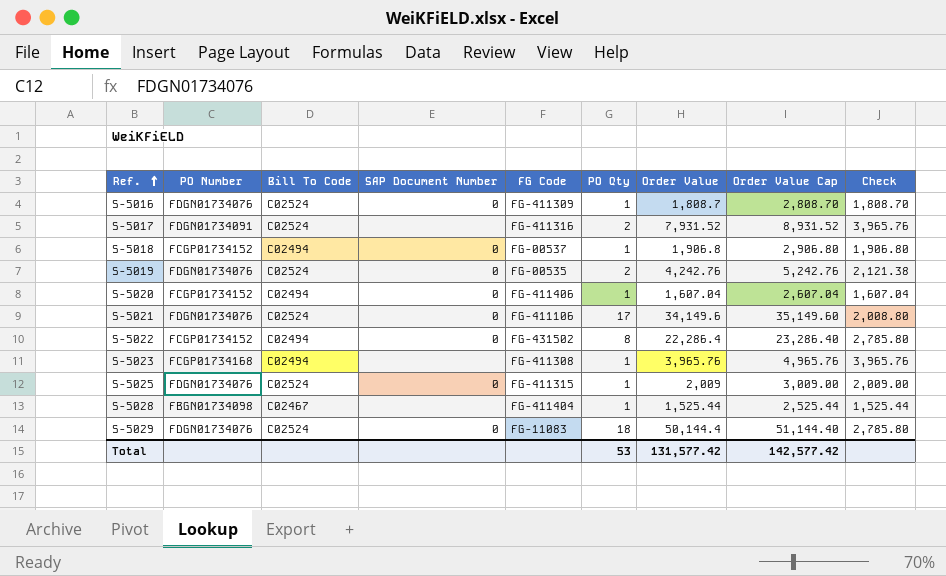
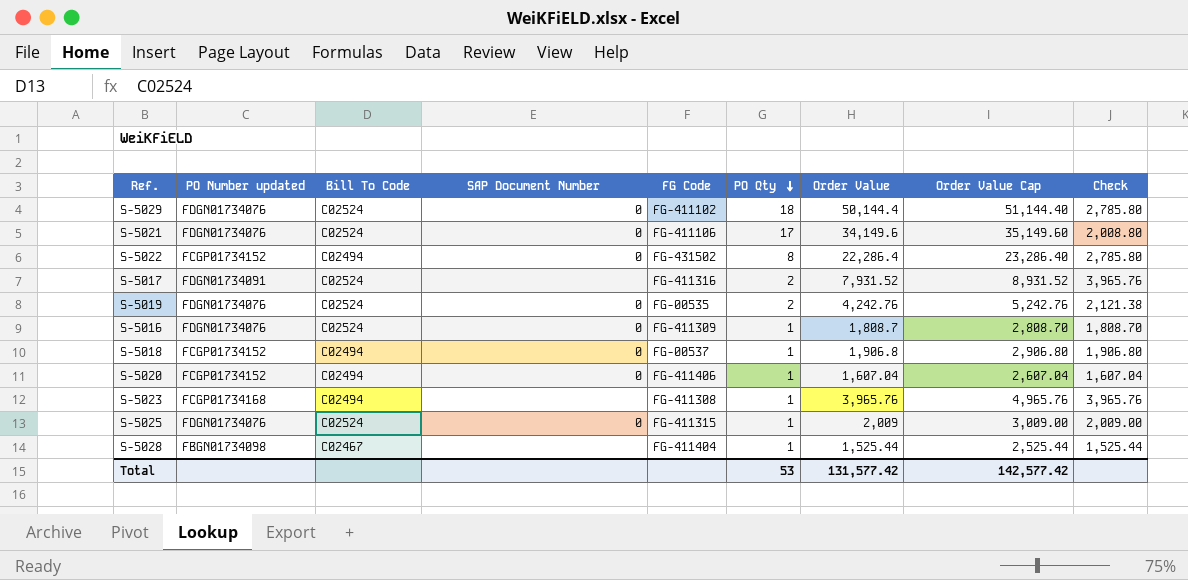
row order: Ref. ascending -> PO Qty descending
column name: PO Number -> PO Number updated
S-5029 | FG Code: FG-11083 -> FG-411102

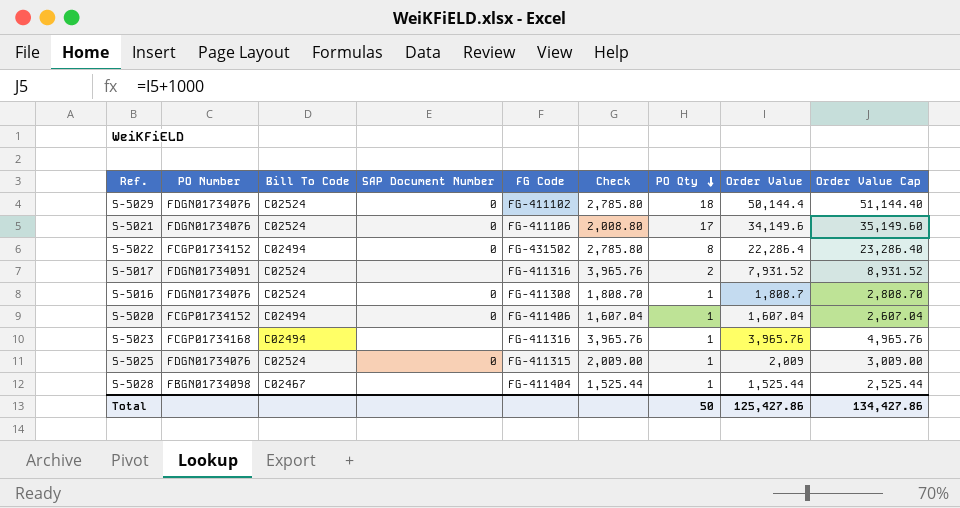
column name: PO Number updated -> PO Number
column Check | position: 9 -> 6
row S-5019: FDGN01734076 | C02524 | 0 | FG-00535 | 2 | 4,242.76 | 5,242.76 | 2,121.38 -> none
row S-5018: FCGP01734152 | C02494 | 0 | FG-00537 | 1 | 1,906.8 | 2,906.80 | 1,906.80 -> none
S-5016 | FG Code: FG-411309 -> FG-411308
S-5023 | FG Code: FG-411308 -> FG-411316
Total | PO Qty: 53 -> 50
Total | Order Value: 131,577.42 -> 125,427.86
Total | Order Value Cap: 142,577.42 -> 134,427.86

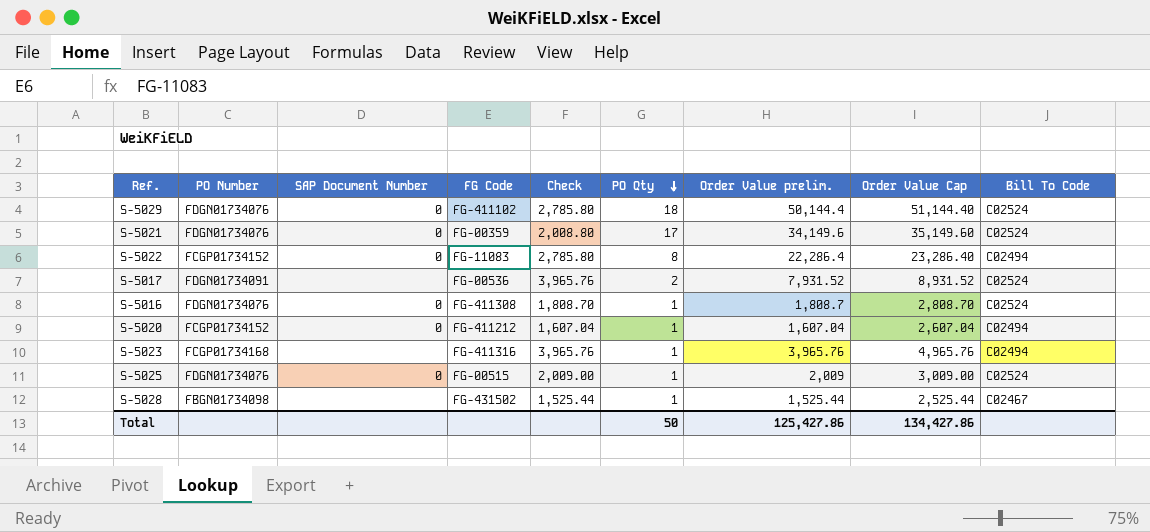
column name: Order Value -> Order Value prelim.
column Bill To Code | position: 3 -> 9
S-5021 | FG Code: FG-411106 -> FG-00359
S-5022 | FG Code: FG-431502 -> FG-11083
S-5017 | FG Code: FG-411316 -> FG-00536
S-5020 | FG Code: FG-411406 -> FG-411212
S-5025 | FG Code: FG-411315 -> FG-00515
S-5028 | FG Code: FG-411404 -> FG-431502

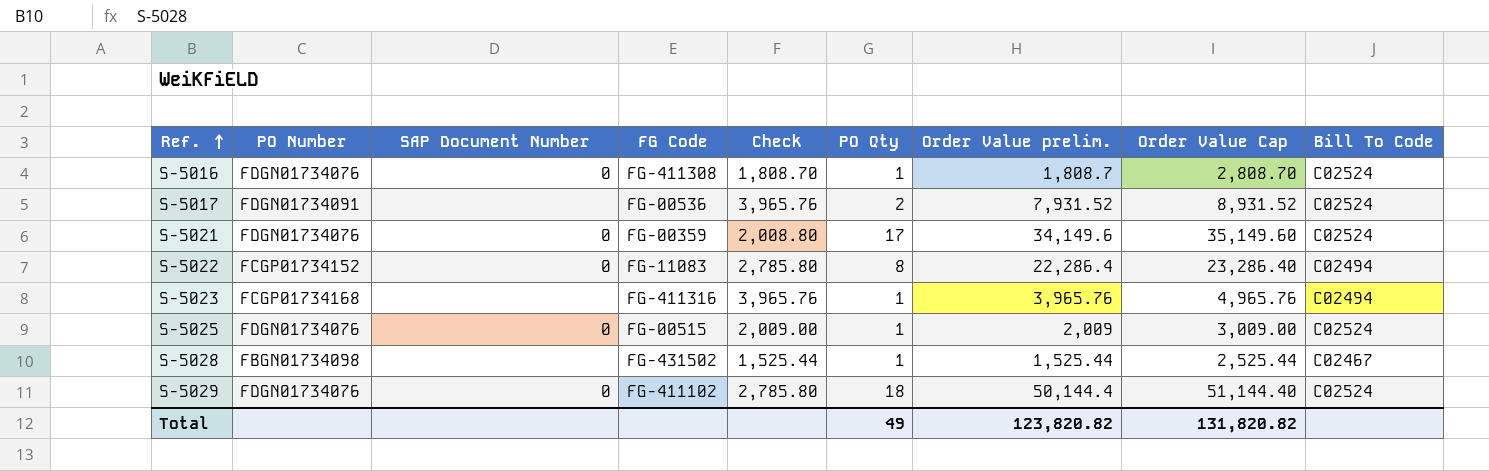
row order: PO Qty descending -> Ref. ascending
row S-5020: FCGP01734152 | 0 | FG-411212 | 1,607.04 | 1 | 1,607.04 | 2,607.04 | C02494 -> none
Total | PO Qty: 50 -> 49
Total | Order Value prelim.: 125,427.86 -> 123,820.82
Total | Order Value Cap: 134,427.86 -> 131,820.82

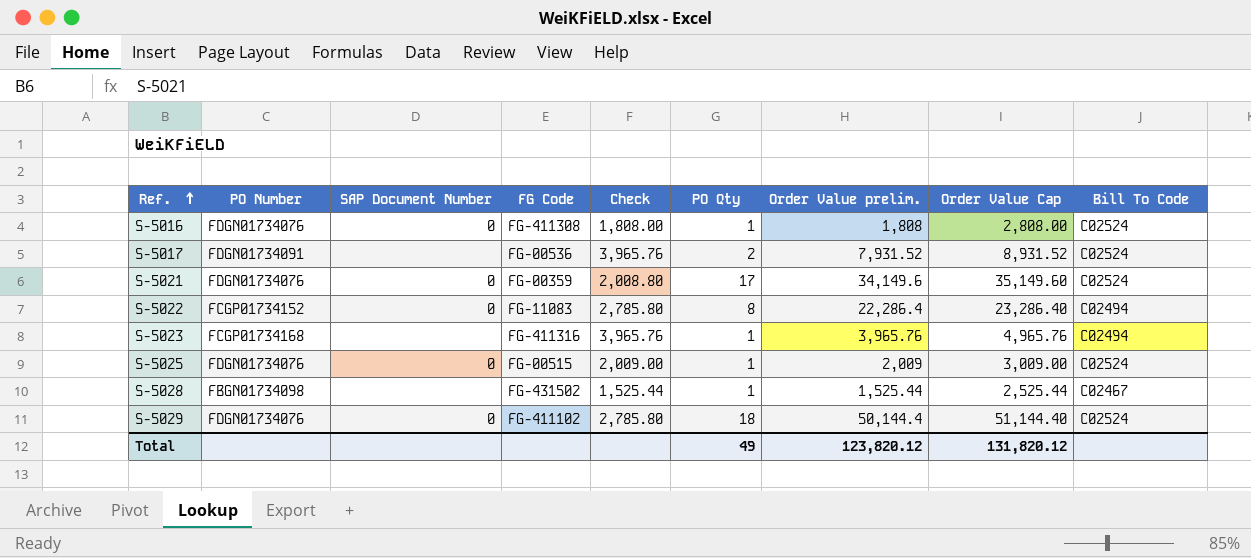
S-5016 | Check: 1,808.70 -> 1,808.00
S-5016 | Order Value prelim.: 1,808.7 -> 1,808
S-5016 | Order Value Cap: 2,808.70 -> 2,808.00
Total | Order Value prelim.: 123,820.82 -> 123,820.12
Total | Order Value Cap: 131,820.82 -> 131,820.12

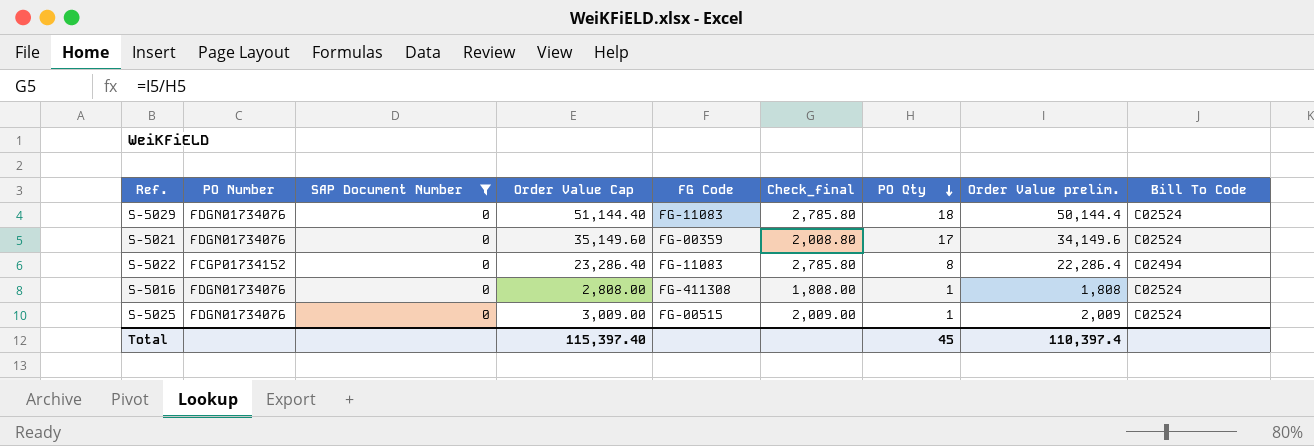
filter: none -> SAP Document Number = 0
row order: Ref. ascending -> PO Qty descending
column Order Value Cap | position: 8 -> 4
column name: Check -> Check_final
S-5029 | FG Code: FG-411102 -> FG-11083
Total | Order Value Cap: 131,820.12 -> 115,397.40
Total | PO Qty: 49 -> 45
Total | Order Value prelim.: 123,820.12 -> 110,397.4

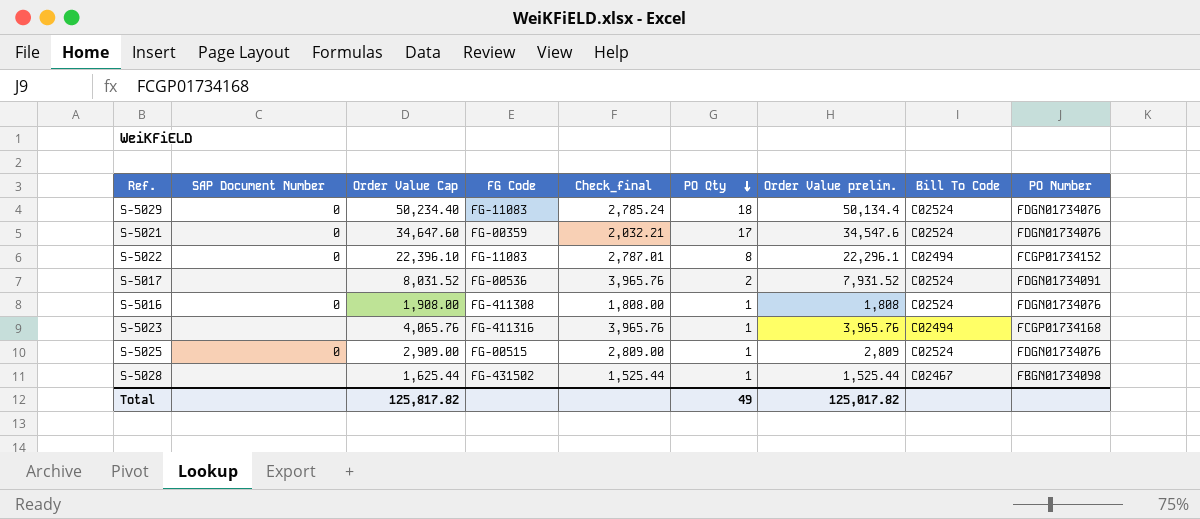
filter: SAP Document Number = 0 -> none
column Order Value Cap | formula: [Order Value prelim.] + 1000 -> [Order Value prelim.] + 100
column PO Number | position: 2 -> 9
S-5029 | Check_final: 2,785.80 -> 2,785.24
S-5029 | Order Value prelim.: 50,144.4 -> 50,134.4
S-5021 | Check_final: 2,008.80 -> 2,032.21
S-5021 | Order Value prelim.: 34,149.6 -> 34,547.6
S-5022 | Check_final: 2,785.80 -> 2,787.01
S-5022 | Order Value prelim.: 22,286.4 -> 22,296.1
S-5025 | Check_final: 2,009.00 -> 2,809.00
S-5025 | Order Value prelim.: 2,009 -> 2,809
Total | Order Value Cap: 115,397.40 -> 125,817.82
Total | PO Qty: 45 -> 49
Total | Order Value prelim.: 110,397.4 -> 125,017.82

